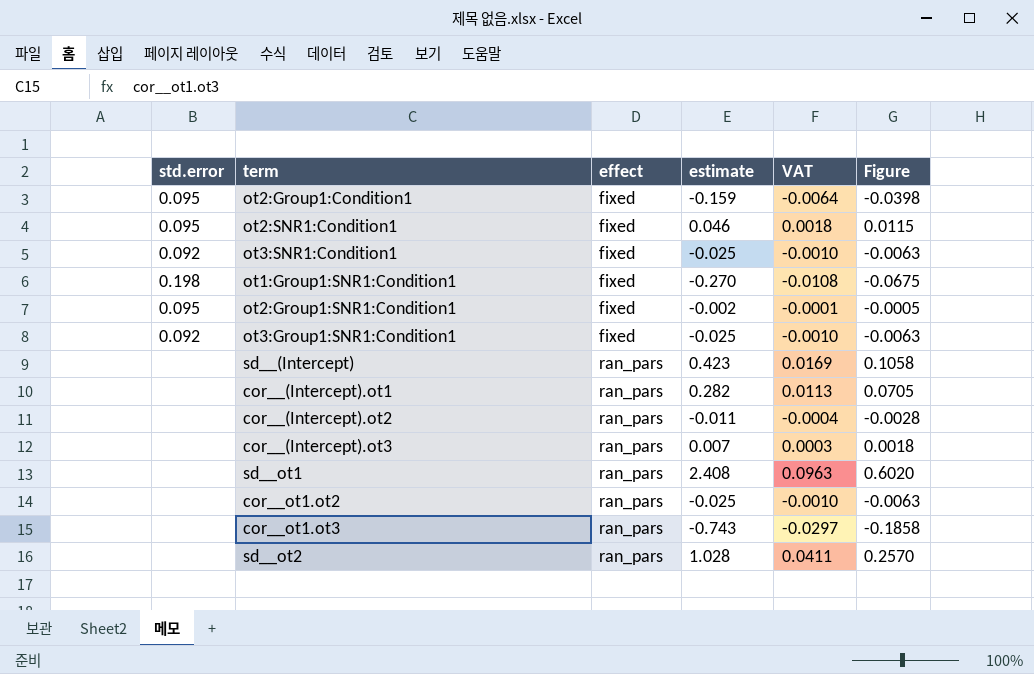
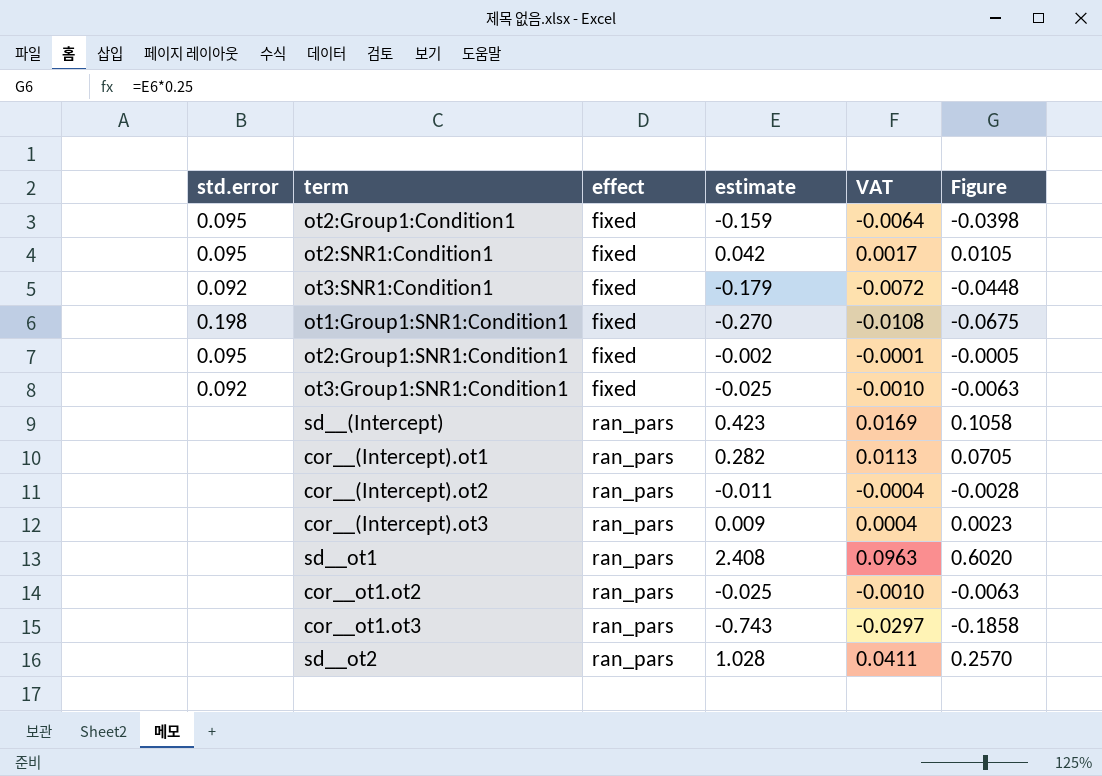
ot2:SNR1:Condition1 | estimate: 0.046 -> 0.042
ot2:SNR1:Condition1 | VAT: 0.0018 -> 0.0017
ot2:SNR1:Condition1 | Figure: 0.0115 -> 0.0105
ot3:SNR1:Condition1 | estimate: -0.025 -> -0.179
ot3:SNR1:Condition1 | VAT: -0.0010 -> -0.0072
ot3:SNR1:Condition1 | Figure: -0.0063 -> -0.0448
cor__(Intercept).ot3 | estimate: 0.007 -> 0.009
cor__(Intercept).ot3 | VAT: 0.0003 -> 0.0004
cor__(Intercept).ot3 | Figure: 0.0018 -> 0.0023

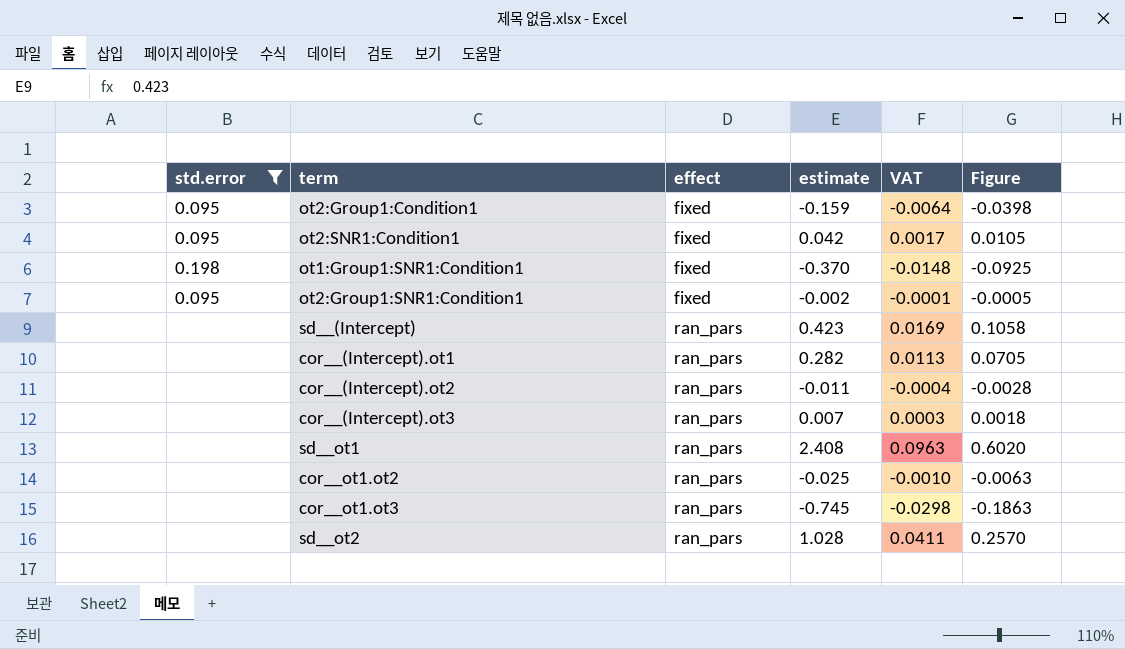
filter: none -> std.error != 0.092
ot1:Group1:SNR1:Condition1 | estimate: -0.270 -> -0.370
ot1:Group1:SNR1:Condition1 | VAT: -0.0108 -> -0.0148
ot1:Group1:SNR1:Condition1 | Figure: -0.0675 -> -0.0925
cor__(Intercept).ot3 | estimate: 0.009 -> 0.007
cor__(Intercept).ot3 | VAT: 0.0004 -> 0.0003
cor__(Intercept).ot3 | Figure: 0.0023 -> 0.0018
cor__ot1.ot3 | estimate: -0.743 -> -0.745
cor__ot1.ot3 | VAT: -0.0297 -> -0.0298
cor__ot1.ot3 | Figure: -0.1858 -> -0.1863

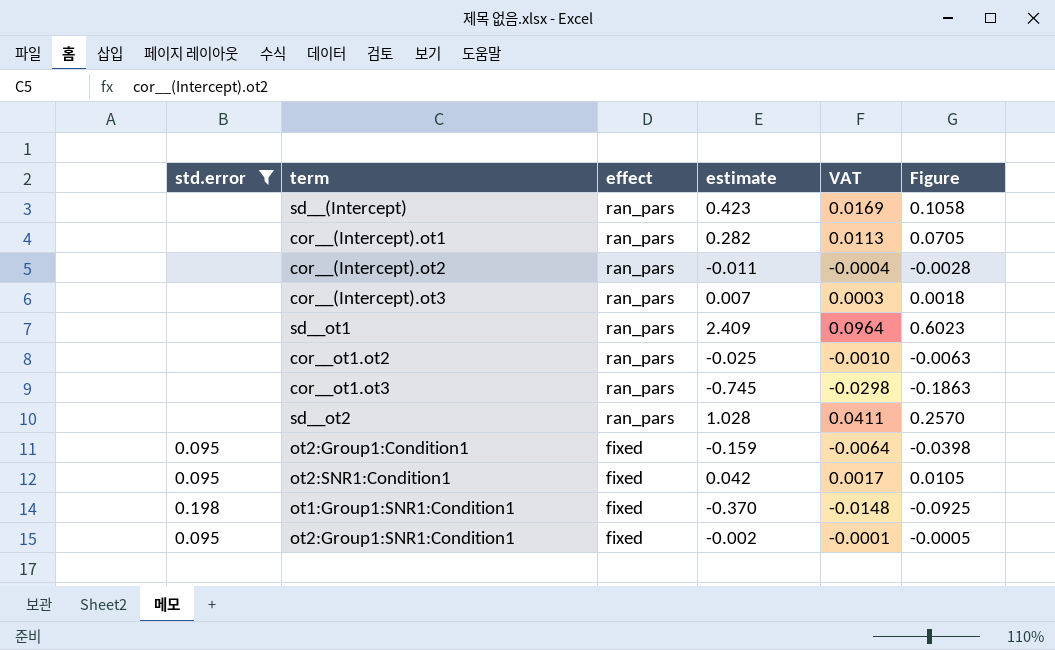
row order: effect ascending -> effect descending
sd__ot1 | estimate: 2.408 -> 2.409
sd__ot1 | VAT: 0.0963 -> 0.0964
sd__ot1 | Figure: 0.6020 -> 0.6023

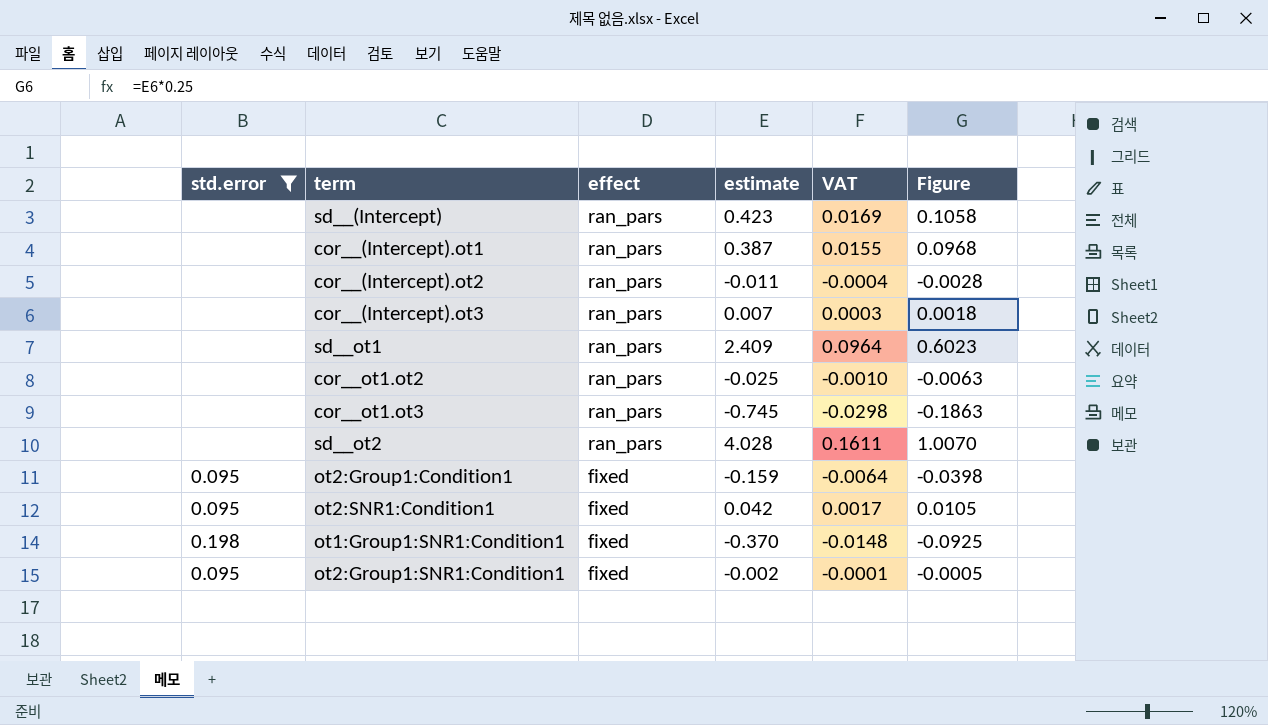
cor__(Intercept).ot1 | estimate: 0.282 -> 0.387
cor__(Intercept).ot1 | VAT: 0.0113 -> 0.0155
cor__(Intercept).ot1 | Figure: 0.0705 -> 0.0968
sd__ot2 | estimate: 1.028 -> 4.028
sd__ot2 | VAT: 0.0411 -> 0.1611
sd__ot2 | Figure: 0.2570 -> 1.0070

